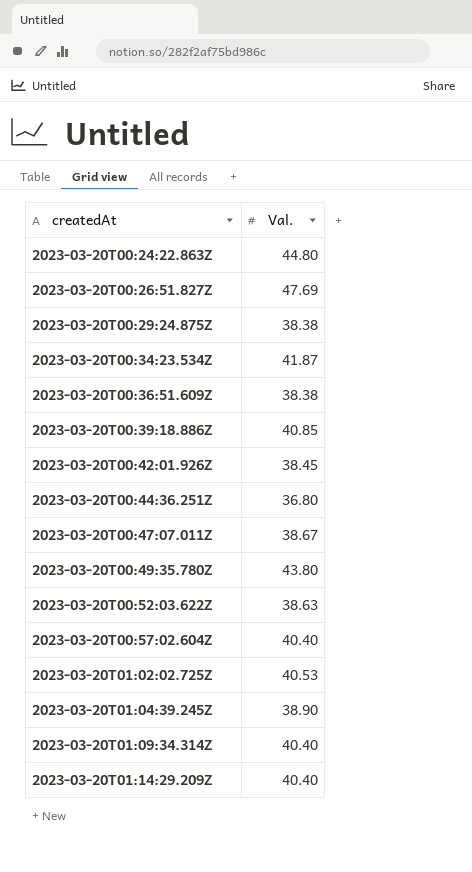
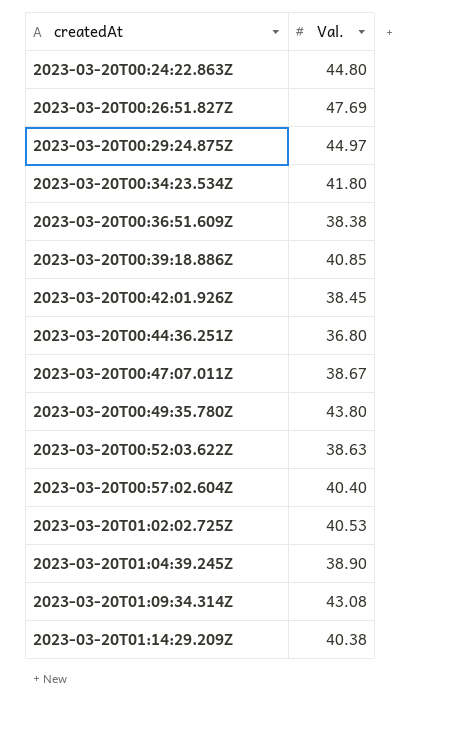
2023-03-20T00:29:24.875Z | Val.: 38.38 -> 44.97
2023-03-20T00:34:23.534Z | Val.: 41.87 -> 41.80
2023-03-20T01:09:34.314Z | Val.: 40.40 -> 43.08
2023-03-20T01:14:29.209Z | Val.: 40.40 -> 40.38

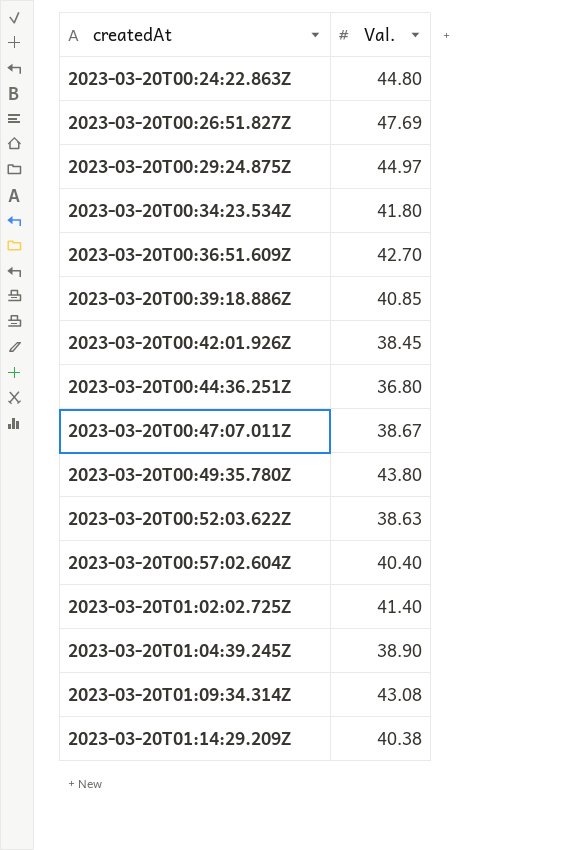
2023-03-20T00:36:51.609Z | Val.: 38.38 -> 42.70
2023-03-20T01:02:02.725Z | Val.: 40.53 -> 41.40

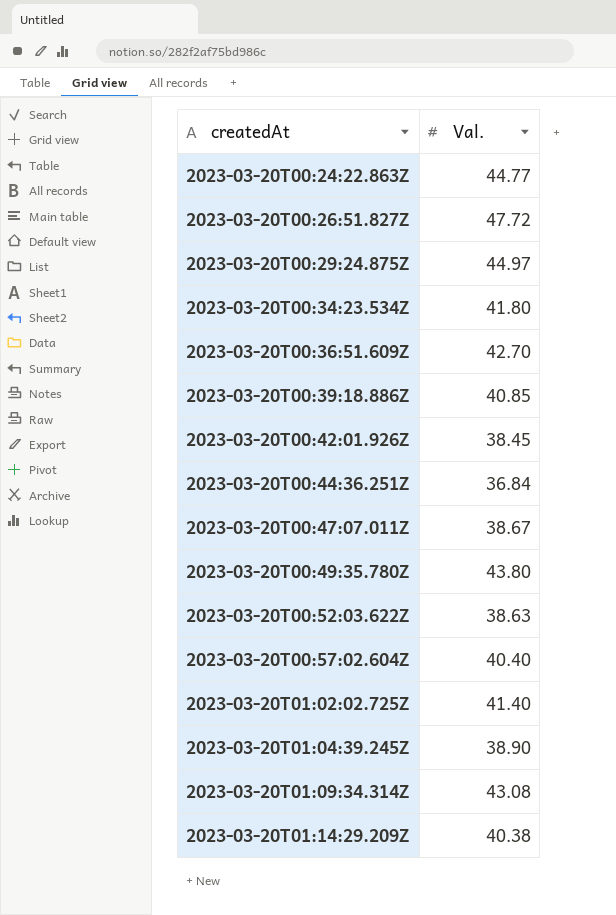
2023-03-20T00:24:22.863Z | Val.: 44.80 -> 44.77
2023-03-20T00:26:51.827Z | Val.: 47.69 -> 47.72
2023-03-20T00:44:36.251Z | Val.: 36.80 -> 36.84

